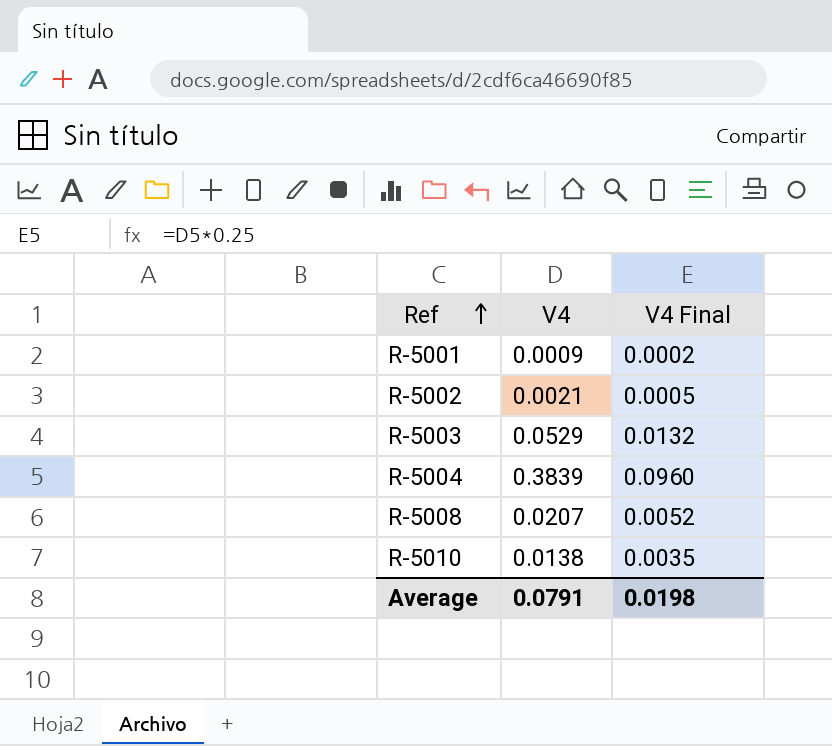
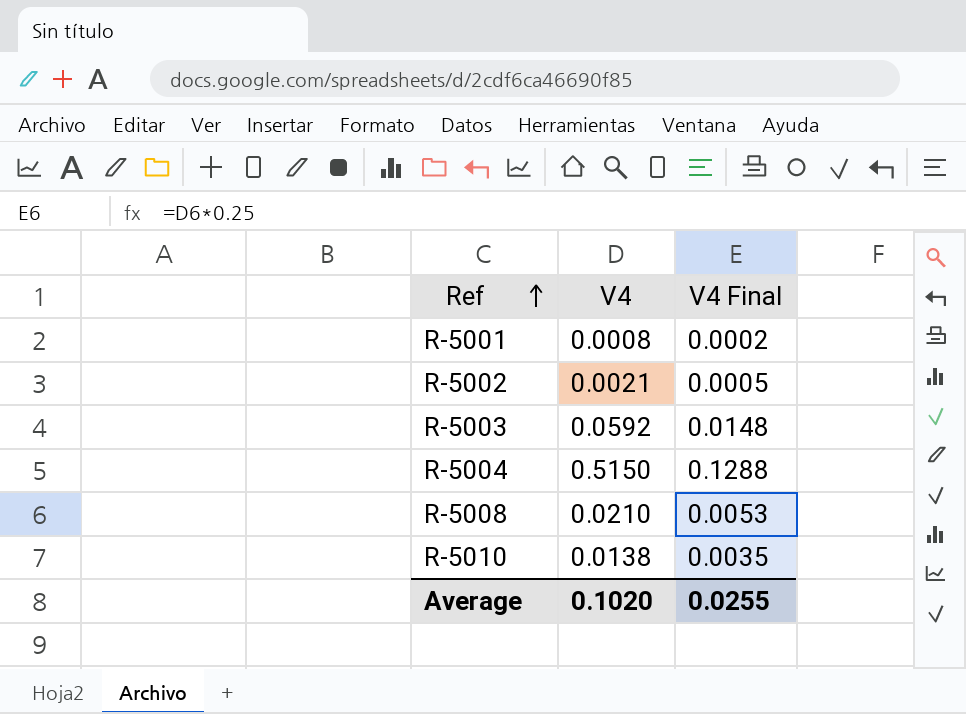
R-5001 | V4: 0.0009 -> 0.0008
R-5003 | V4: 0.0529 -> 0.0592
R-5003 | V4 Final: 0.0132 -> 0.0148
R-5004 | V4: 0.3839 -> 0.5150
R-5004 | V4 Final: 0.0960 -> 0.1288
R-5008 | V4: 0.0207 -> 0.0210
R-5008 | V4 Final: 0.0052 -> 0.0053
Average | V4: 0.0791 -> 0.1020
Average | V4 Final: 0.0198 -> 0.0255

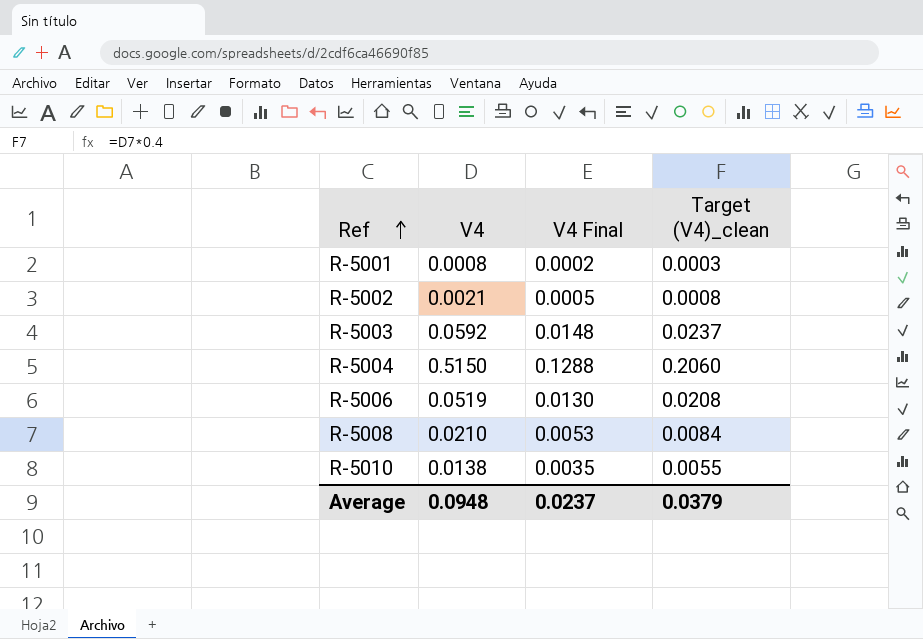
column Target (V4)_clean | formula: none -> [V4] * 0.4
row R-5006: none -> 0.0519 | 0.0130 | 0.0208
Average | V4: 0.1020 -> 0.0948
Average | V4 Final: 0.0255 -> 0.0237

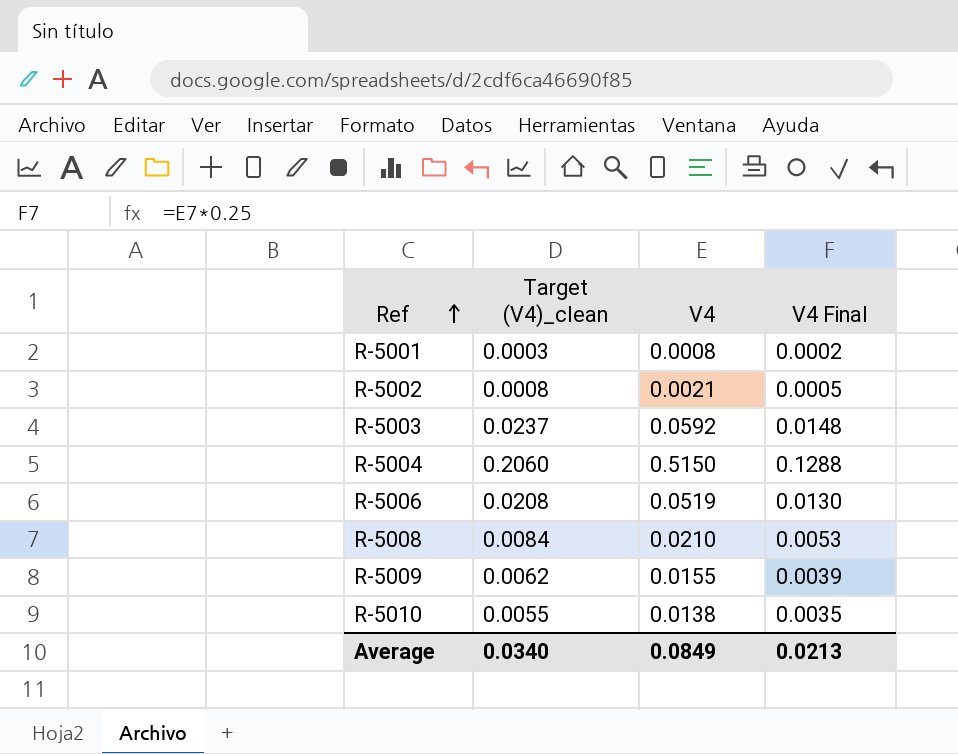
column Target (V4)_clean | position: 4 -> 2
row R-5009: none -> 0.0062 | 0.0155 | 0.0039
Average | Target (V4)_clean: 0.0379 -> 0.0340
Average | V4: 0.0948 -> 0.0849
Average | V4 Final: 0.0237 -> 0.0213

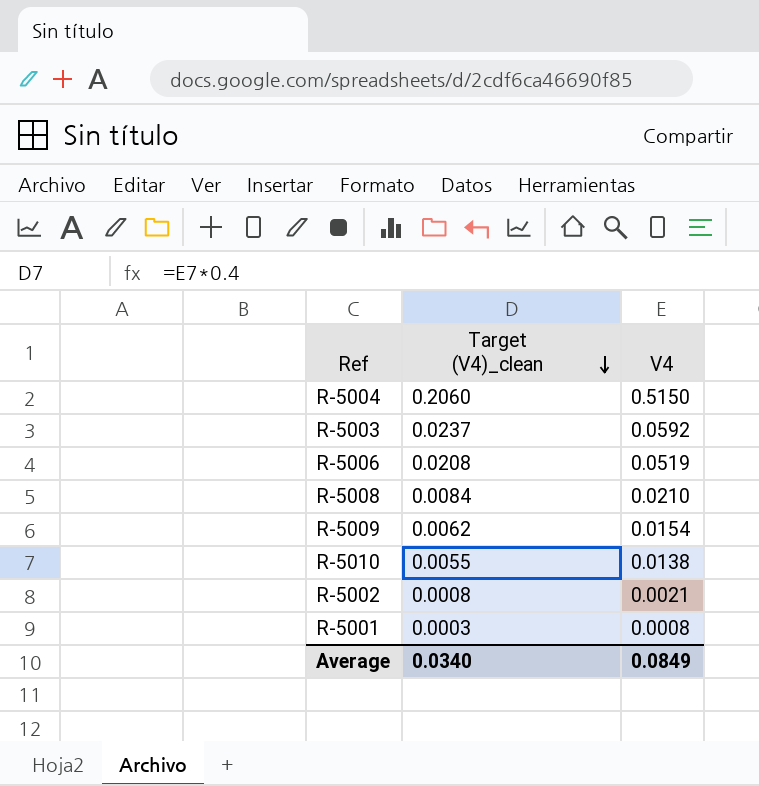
row order: Ref ascending -> Target (V4)_clean descending
column V4 Final | formula: [V4] * 0.25 -> none
R-5009 | V4: 0.0155 -> 0.0154

